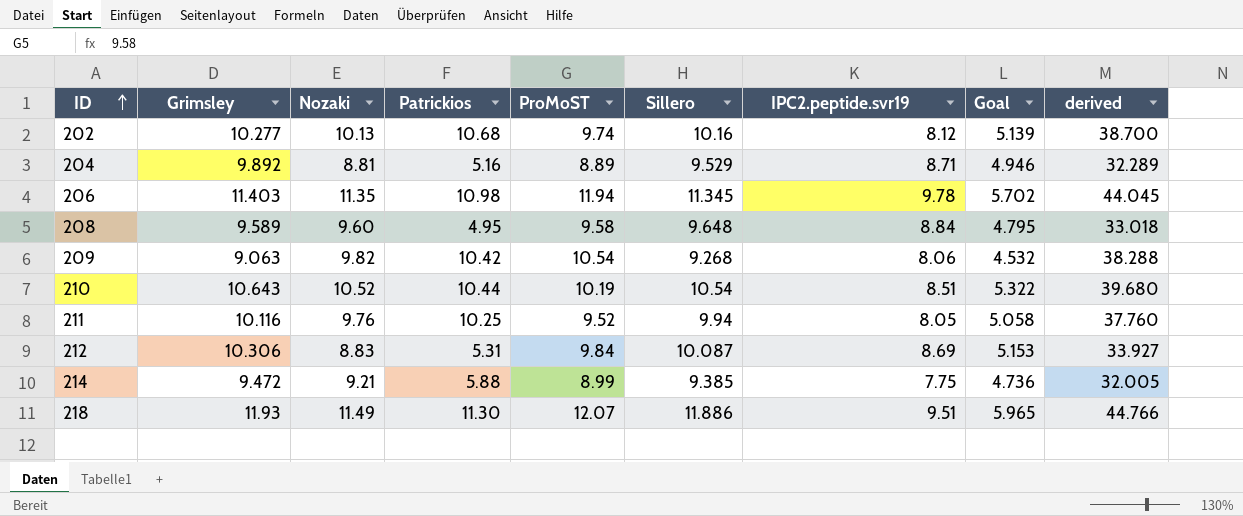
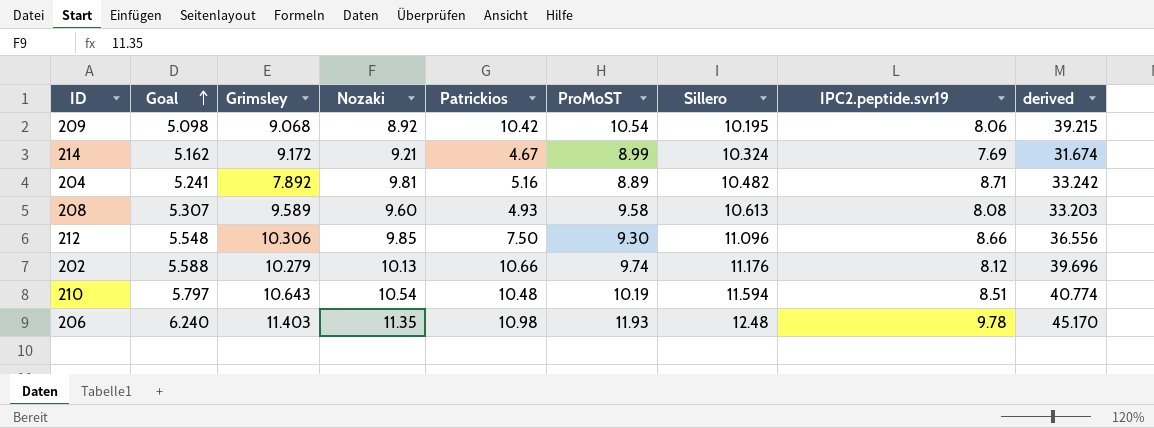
row order: ID ascending -> Goal ascending
column Goal | formula: [Grimsley] * 0.5 -> [Sillero] * 0.5
column Goal | position: 8 -> 2
row 211: 10.116 | 9.76 | 10.25 | 9.52 | 9.94 | 8.05 | 5.058 | 37.760 -> none
row 218: 11.93 | 11.49 | 11.30 | 12.07 | 11.886 | 9.51 | 5.965 | 44.766 -> none
209 | Grimsley: 9.063 -> 9.068
209 | Nozaki: 9.82 -> 8.92
209 | Sillero: 9.268 -> 10.195
209 | derived: 38.288 -> 39.215
214 | Grimsley: 9.472 -> 9.172
214 | Patrickios: 5.88 -> 4.67
214 | Sillero: 9.385 -> 10.324
214 | IPC2.peptide.svr19: 7.75 -> 7.69
214 | derived: 32.005 -> 31.674
204 | Grimsley: 9.892 -> 7.892
204 | Nozaki: 8.81 -> 9.81
204 | Sillero: 9.529 -> 10.482
204 | derived: 32.289 -> 33.242
208 | Patrickios: 4.95 -> 4.93
208 | Sillero: 9.648 -> 10.613
208 | IPC2.peptide.svr19: 8.84 -> 8.08
208 | derived: 33.018 -> 33.203
212 | Nozaki: 8.83 -> 9.85
212 | Patrickios: 5.31 -> 7.50
212 | ProMoST: 9.84 -> 9.30
212 | Sillero: 10.087 -> 11.096
212 | IPC2.peptide.svr19: 8.69 -> 8.66
212 | derived: 33.927 -> 36.556
202 | Grimsley: 10.277 -> 10.279
202 | Patrickios: 10.68 -> 10.66
202 | Sillero: 10.16 -> 11.176
202 | derived: 38.700 -> 39.696
210 | Nozaki: 10.52 -> 10.54
210 | Patrickios: 10.44 -> 10.48
210 | Sillero: 10.54 -> 11.594
210 | derived: 39.680 -> 40.774
206 | ProMoST: 11.94 -> 11.93
206 | Sillero: 11.345 -> 12.48
206 | derived: 44.045 -> 45.170

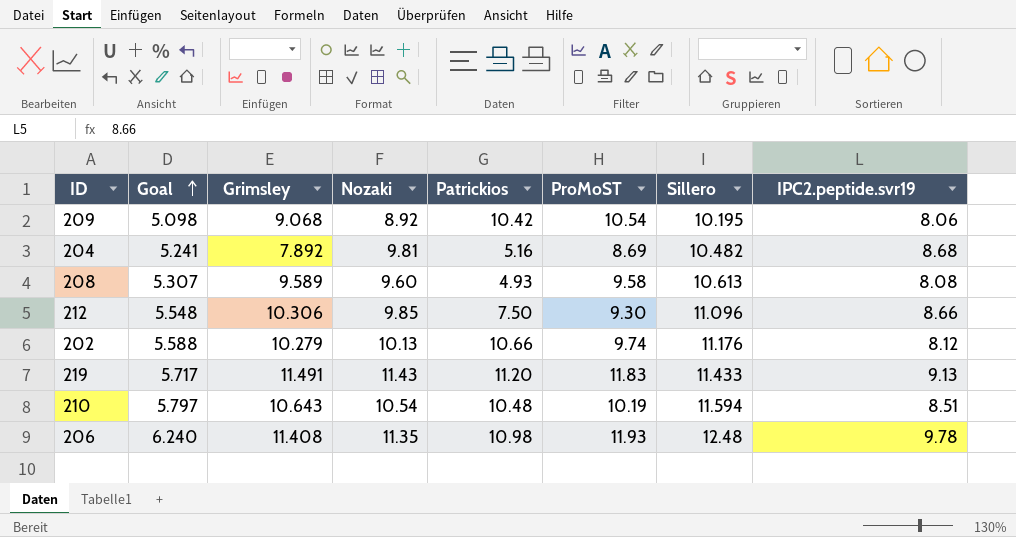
column derived | formula: [Patrickios] + [ProMoST] + [Sillero] + [IPC2.peptide.svr19] -> none
row 214: 5.162 | 9.172 | 9.21 | 4.67 | 8.99 | 10.324 | 7.69 | 31.674 -> none
204 | ProMoST: 8.89 -> 8.69
204 | IPC2.peptide.svr19: 8.71 -> 8.68
row 219: none -> 5.717 | 11.491 | 11.43 | 11.20 | 11.83 | 11.433 | 9.13
206 | Grimsley: 11.403 -> 11.408

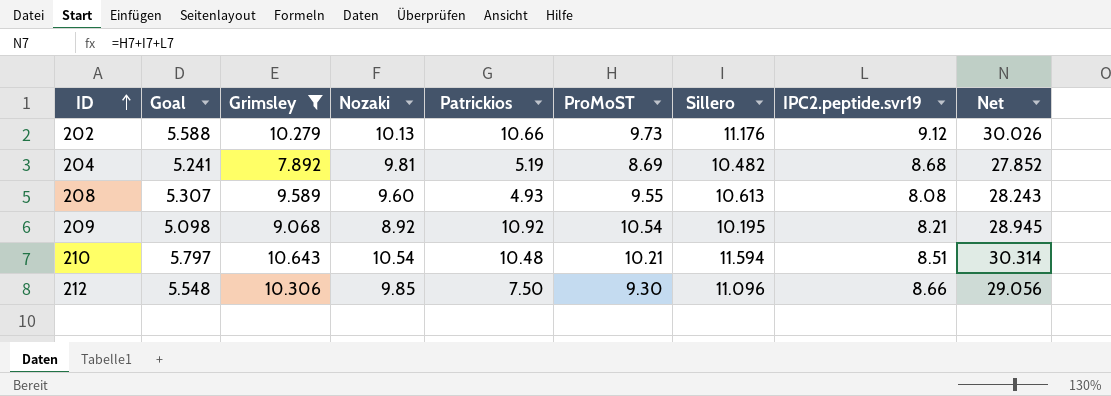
filter: none -> Grimsley <= 10.643
row order: Goal ascending -> ID ascending
column Net | formula: none -> [ProMoST] + [Sillero] + [IPC2.peptide.svr19]
202 | ProMoST: 9.74 -> 9.73
202 | IPC2.peptide.svr19: 8.12 -> 9.12
204 | Patrickios: 5.16 -> 5.19
208 | ProMoST: 9.58 -> 9.55
209 | Patrickios: 10.42 -> 10.92
209 | IPC2.peptide.svr19: 8.06 -> 8.21
210 | ProMoST: 10.19 -> 10.21

